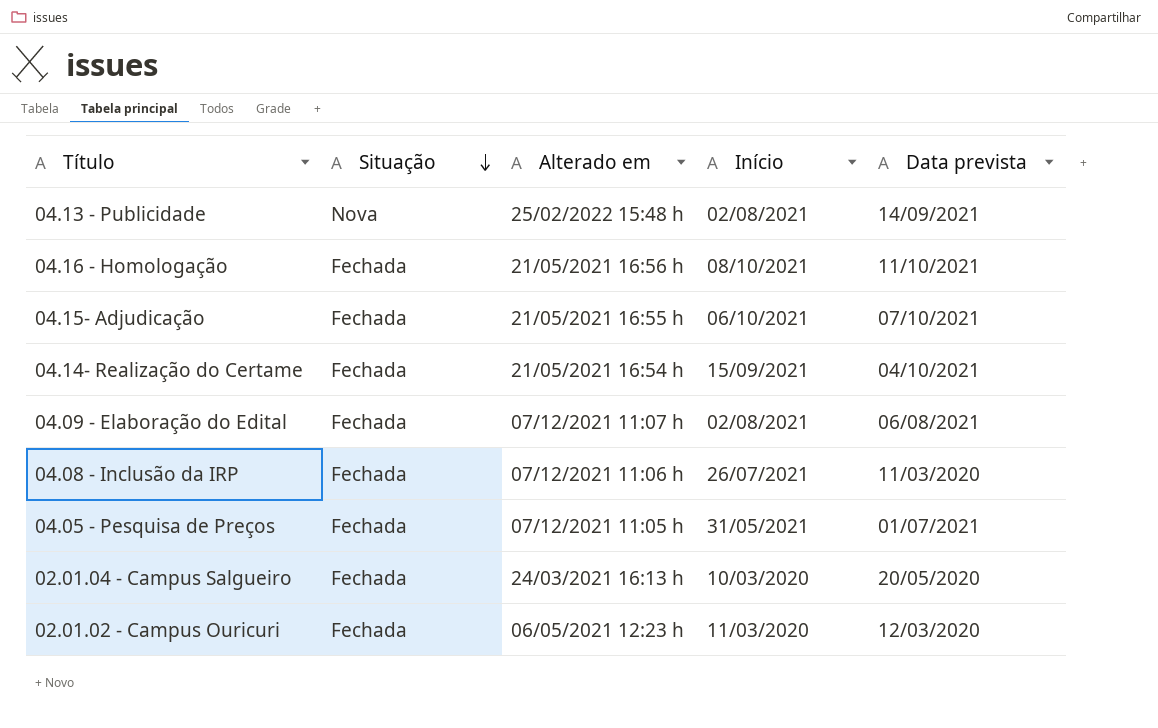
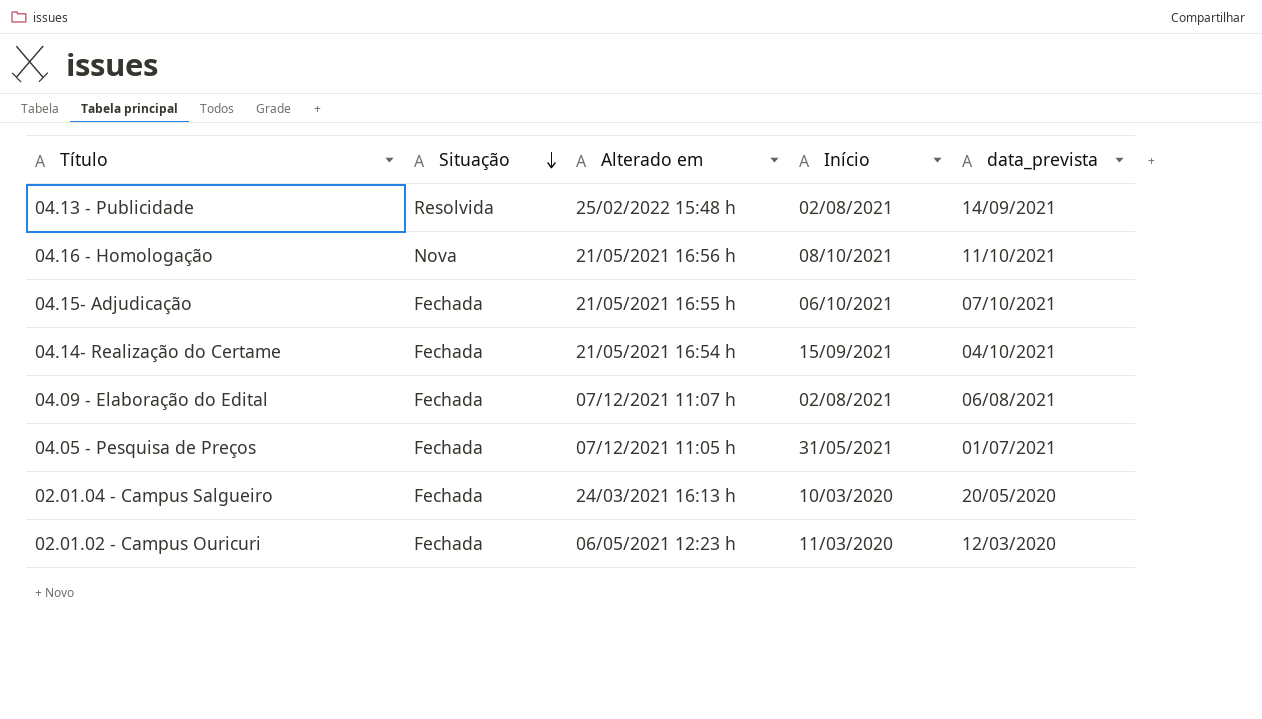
column name: Data prevista -> data_prevista
row 04.08 - Inclusão da IRP: Fechada | 07/12/2021 11:06 h | 26/07/2021 | 11/03/2020 -> none
04.13 - Publicidade | Situação: Nova -> Resolvida
04.16 - Homologação | Situação: Fechada -> Nova

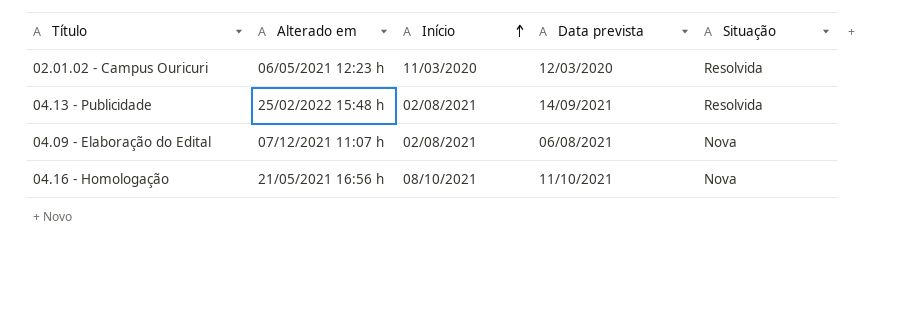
row order: Situação descending -> Início ascending
column name: data_prevista -> Data prevista
column Situação | position: 2 -> 5
row 04.15- Adjudicação: Fechada | 21/05/2021 16:55 h | 06/10/2021 | 07/10/2021 -> none
row 04.14- Realização do Certame: Fechada | 21/05/2021 16:54 h | 15/09/2021 | 04/10/2021 -> none
row 04.05 - Pesquisa de Preços: Fechada | 07/12/2021 11:05 h | 31/05/2021 | 01/07/2021 -> none
row 02.01.04 - Campus Salgueiro: Fechada | 24/03/2021 16:13 h | 10/03/2020 | 20/05/2020 -> none
02.01.02 - Campus Ouricuri | Situação: Fechada -> Resolvida
04.09 - Elaboração do Edital | Situação: Fechada -> Nova

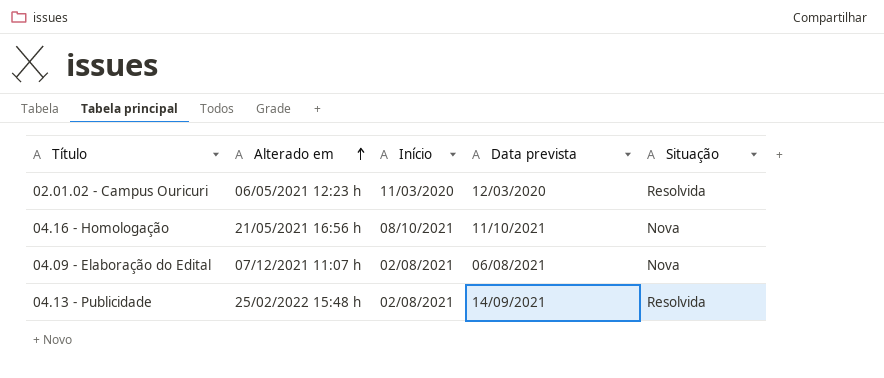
row order: Início ascending -> Alterado em ascending

